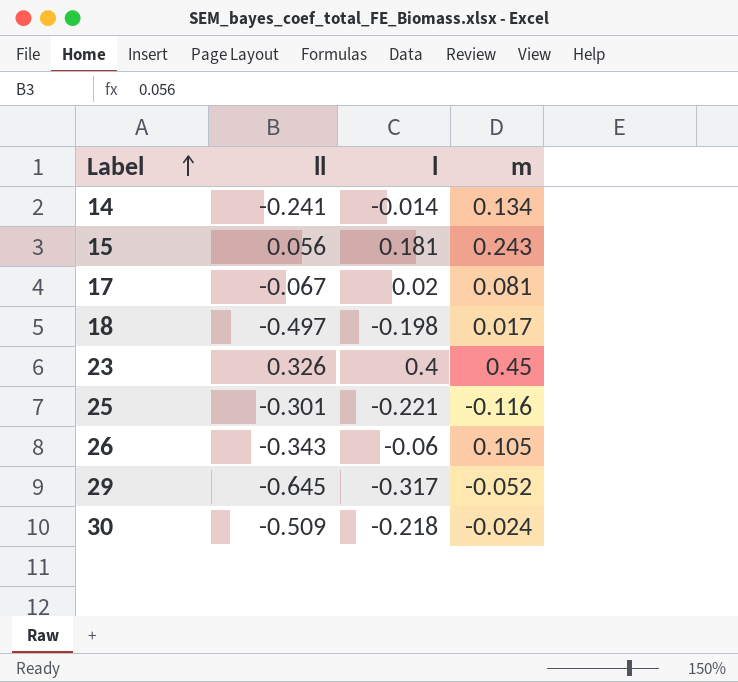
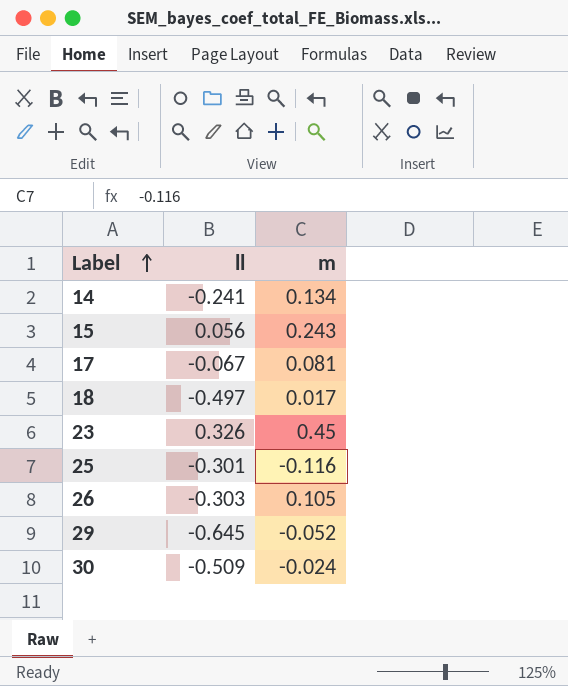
column l | position: 3 -> none
26 | ll: -0.343 -> -0.303

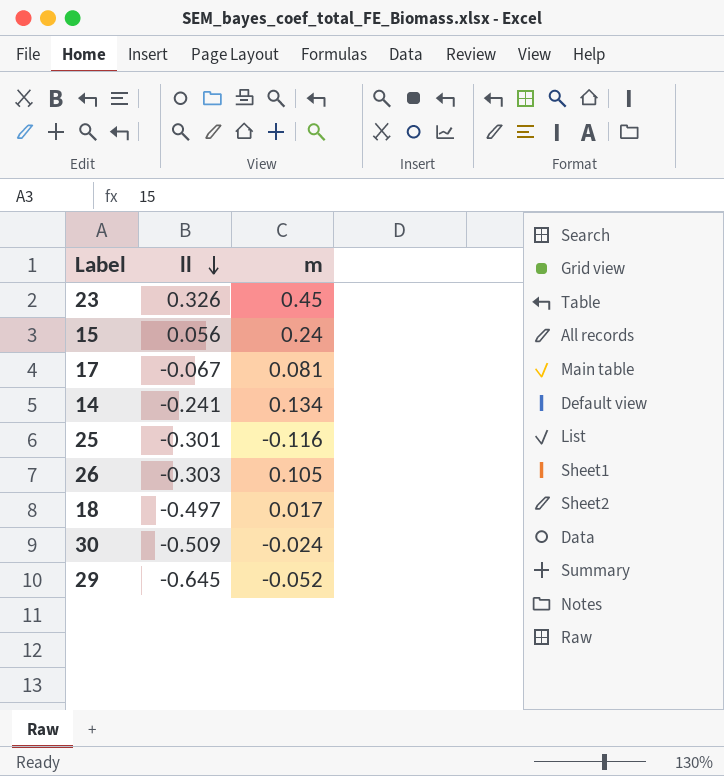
row order: Label ascending -> ll descending
15 | m: 0.243 -> 0.24

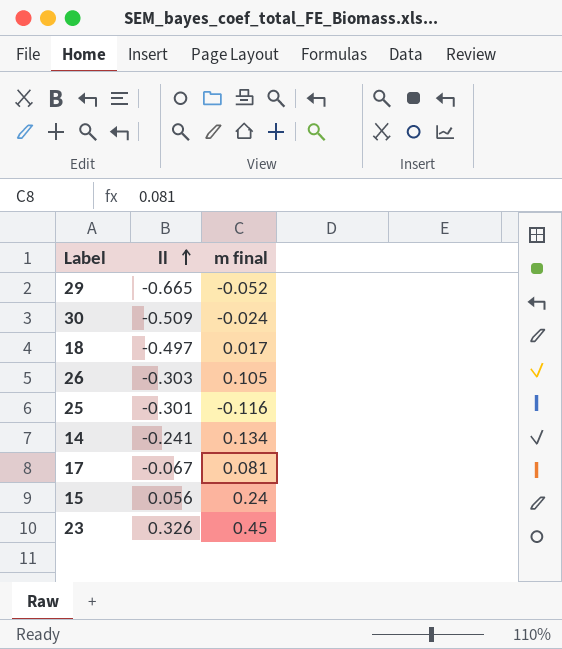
row order: ll descending -> ll ascending
column name: m -> m final
29 | ll: -0.645 -> -0.665

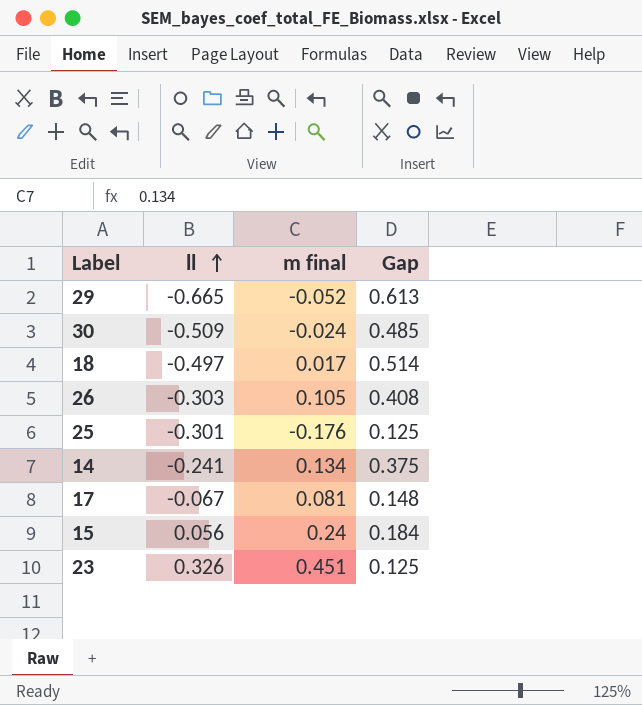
column Gap | formula: none -> [m final] - [ll]
25 | m final: -0.116 -> -0.176
23 | m final: 0.45 -> 0.451

